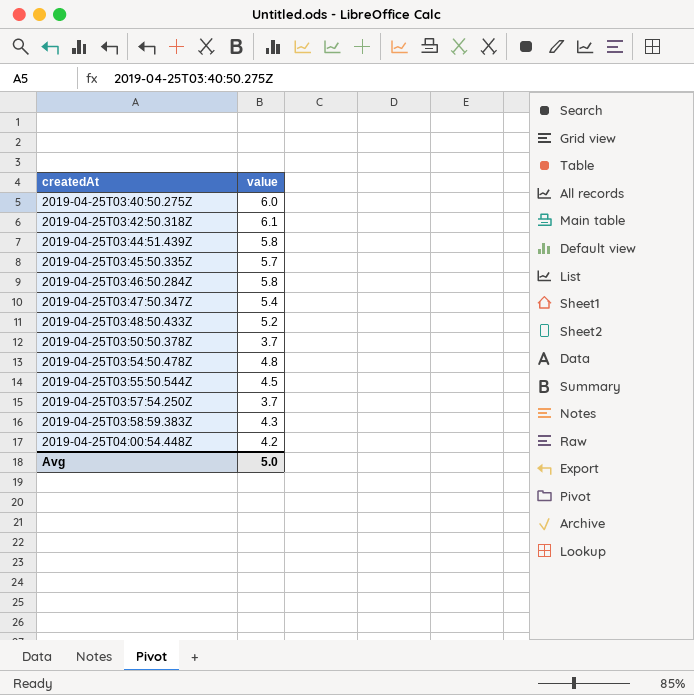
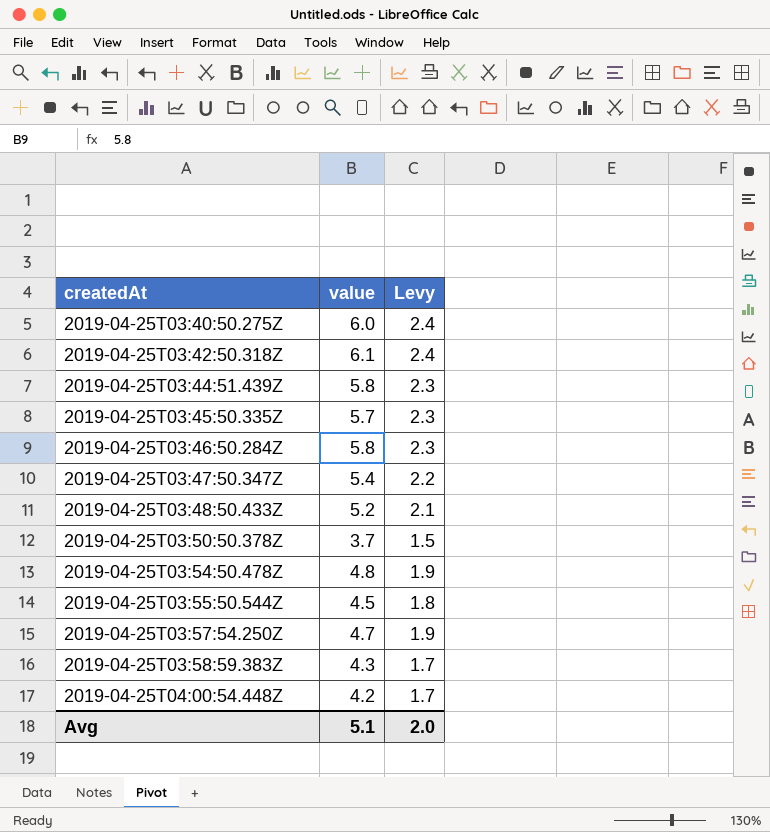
column Levy | formula: none -> [value] * 0.4
2019-04-25T03:57:54.250Z | value: 3.7 -> 4.7
Avg | value: 5.0 -> 5.1

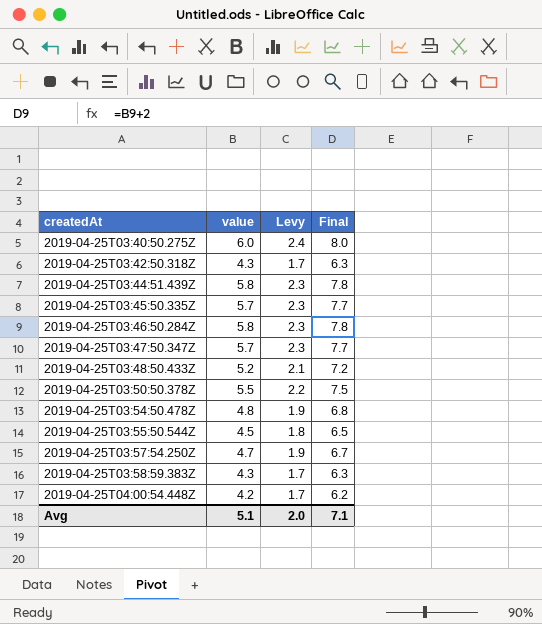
column Final | formula: none -> [value] + 2
2019-04-25T03:42:50.318Z | value: 6.1 -> 4.3
2019-04-25T03:42:50.318Z | Levy: 2.4 -> 1.7
2019-04-25T03:47:50.347Z | value: 5.4 -> 5.7
2019-04-25T03:47:50.347Z | Levy: 2.2 -> 2.3
2019-04-25T03:50:50.378Z | value: 3.7 -> 5.5
2019-04-25T03:50:50.378Z | Levy: 1.5 -> 2.2

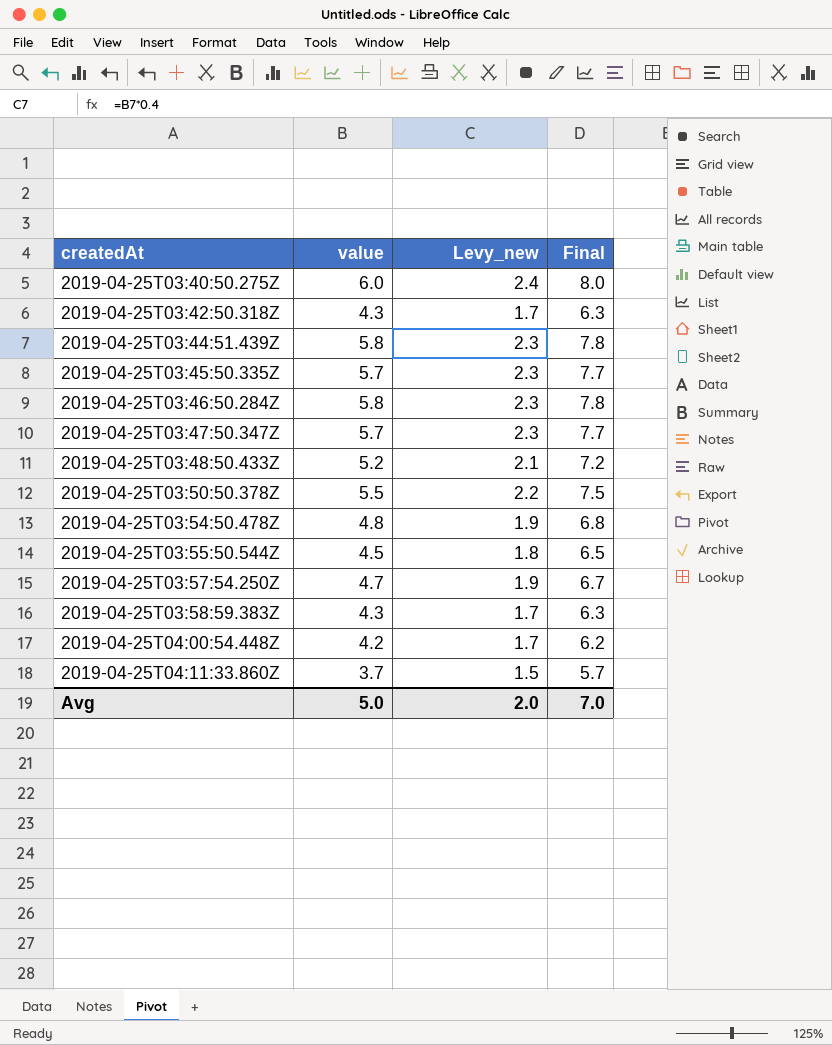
column name: Levy -> Levy_new
row 2019-04-25T04:11:33.860Z: none -> 3.7 | 1.5 | 5.7
Avg | value: 5.1 -> 5.0
Avg | Final: 7.1 -> 7.0

